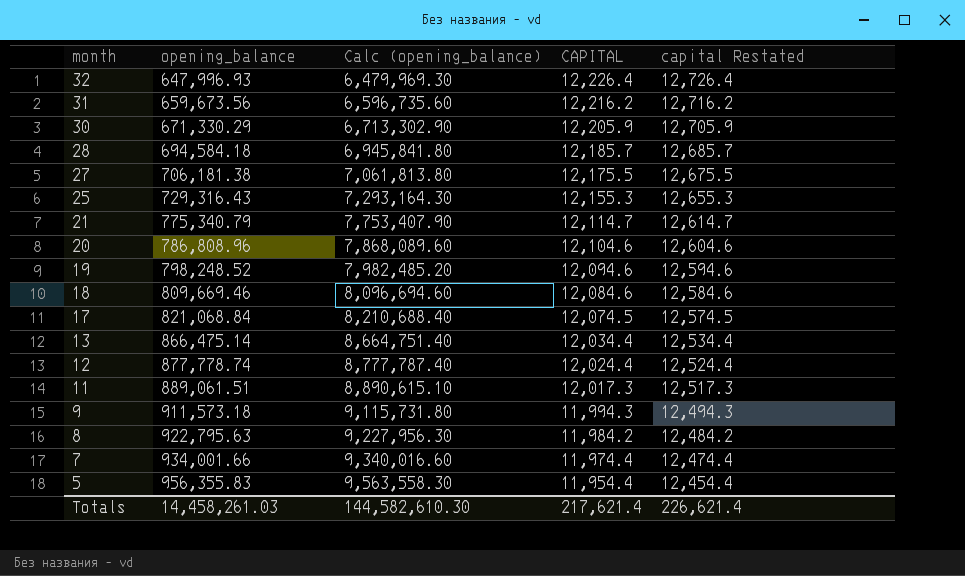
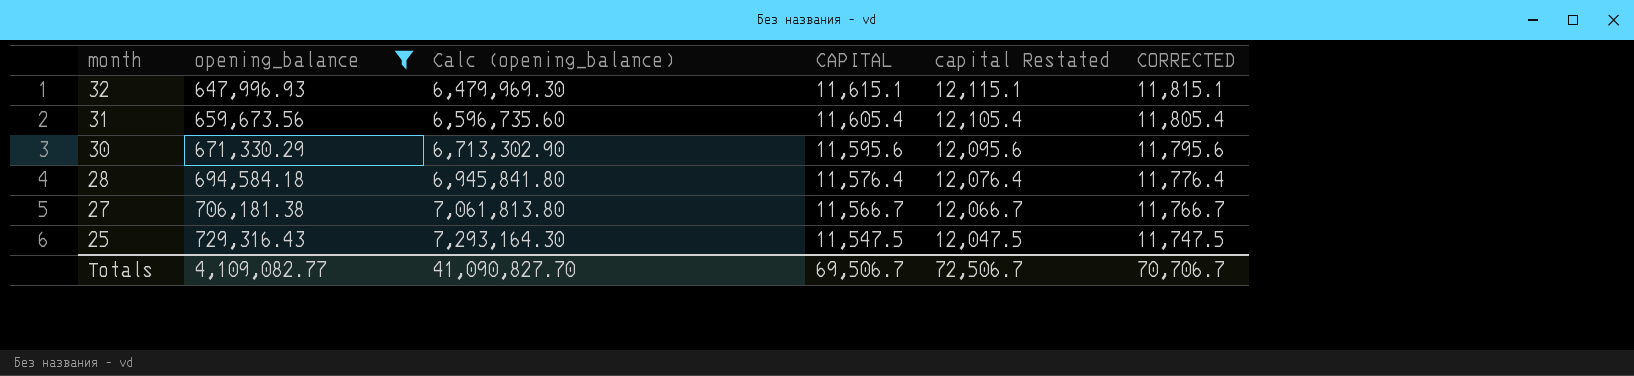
filter: none -> opening_balance <= 729,316.43
column CORRECTED | formula: none -> [CAPITAL] + 200
32 | CAPITAL: 12,226.4 -> 11,615.1
32 | capital Restated: 12,726.4 -> 12,115.1
31 | CAPITAL: 12,216.2 -> 11,605.4
31 | capital Restated: 12,716.2 -> 12,105.4
30 | CAPITAL: 12,205.9 -> 11,595.6
30 | capital Restated: 12,705.9 -> 12,095.6
28 | CAPITAL: 12,185.7 -> 11,576.4
28 | capital Restated: 12,685.7 -> 12,076.4
27 | CAPITAL: 12,175.5 -> 11,566.7
27 | capital Restated: 12,675.5 -> 12,066.7
25 | CAPITAL: 12,155.3 -> 11,547.5
25 | capital Restated: 12,655.3 -> 12,047.5
Totals | opening_balance: 14,458,261.03 -> 4,109,082.77
Totals | Calc (opening_balance): 144,582,610.30 -> 41,090,827.70
Totals | CAPITAL: 217,621.4 -> 69,506.7
Totals | capital Restated: 226,621.4 -> 72,506.7

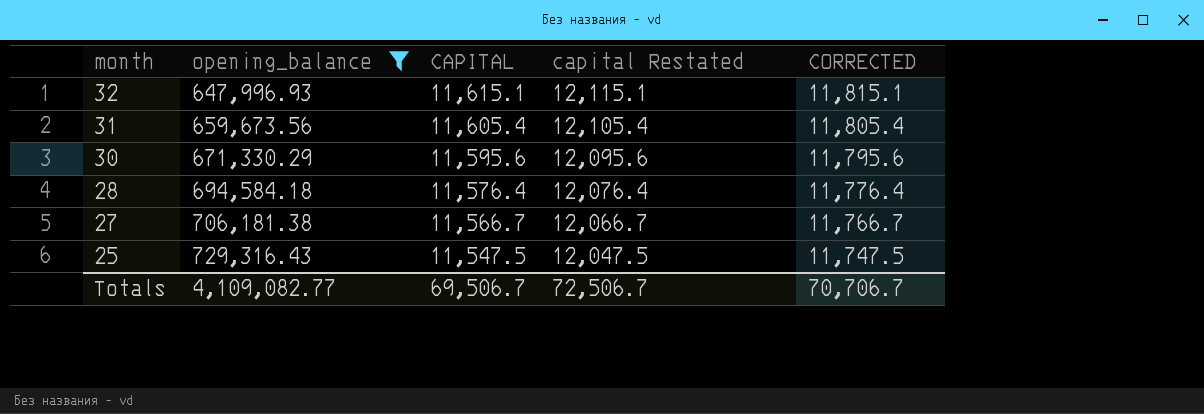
column Calc (opening_balance) | formula: [opening_balance] * 10 -> none

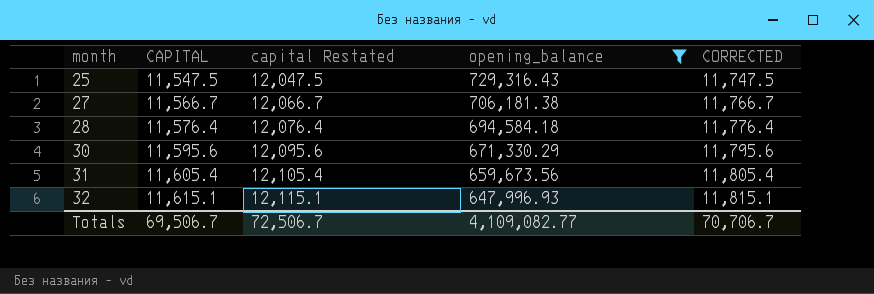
row order: month descending -> month ascending
column opening_balance | position: 2 -> 4

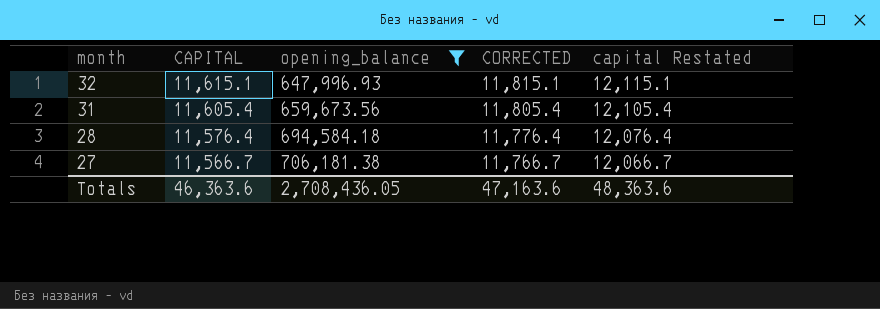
row order: month ascending -> month descending
column capital Restated | position: 3 -> 5
row 25: 11,547.5 | 12,047.5 | 729,316.43 | 11,747.5 -> none
row 30: 11,595.6 | 12,095.6 | 671,330.29 | 11,795.6 -> none
Totals | CAPITAL: 69,506.7 -> 46,363.6
Totals | opening_balance: 4,109,082.77 -> 2,708,436.05
Totals | CORRECTED: 70,706.7 -> 47,163.6
Totals | capital Restated: 72,506.7 -> 48,363.6

